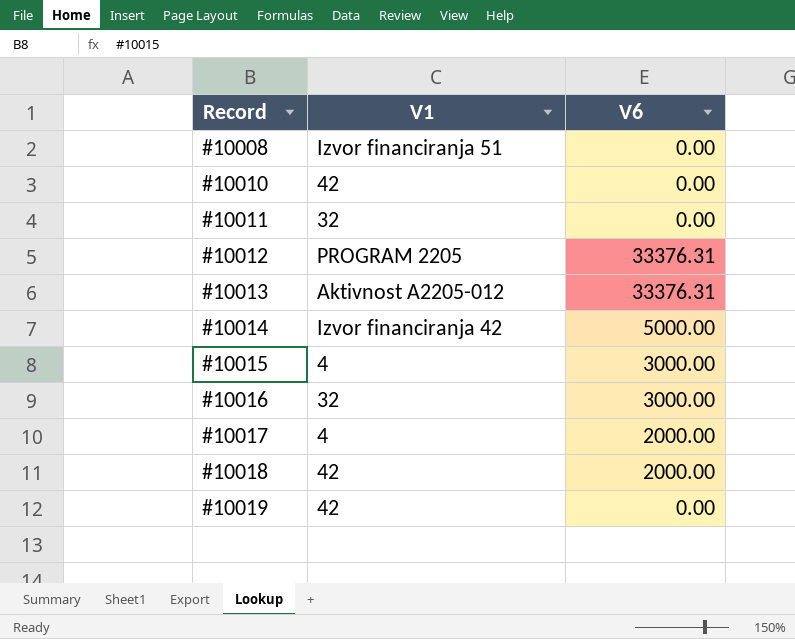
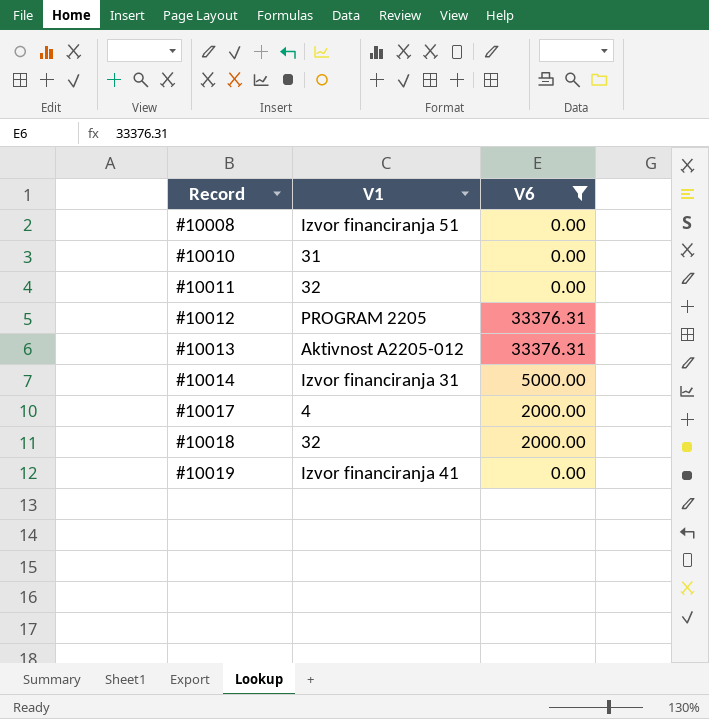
filter: none -> V6 != 3000.00
#10010 | V1: 42 -> 31
#10014 | V1: Izvor financiranja 42 -> Izvor financiranja 31
#10018 | V1: 42 -> 32
#10019 | V1: 42 -> Izvor financiranja 41

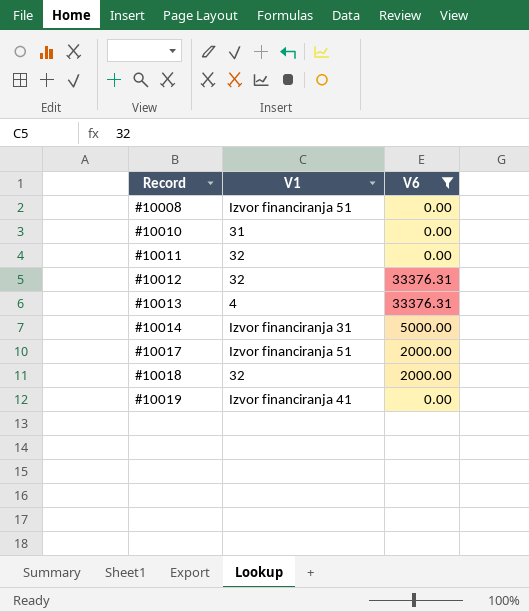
#10012 | V1: PROGRAM 2205 -> 32
#10013 | V1: Aktivnost A2205-012 -> 4
#10017 | V1: 4 -> Izvor financiranja 51

